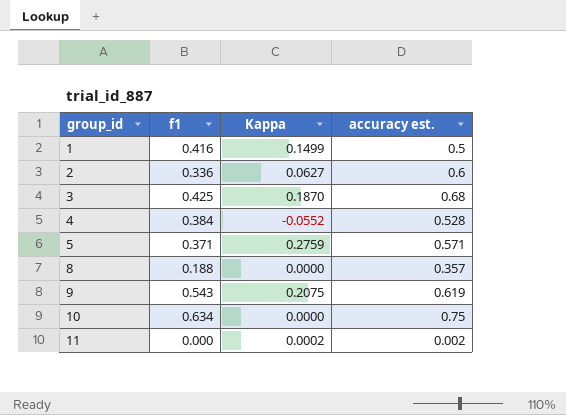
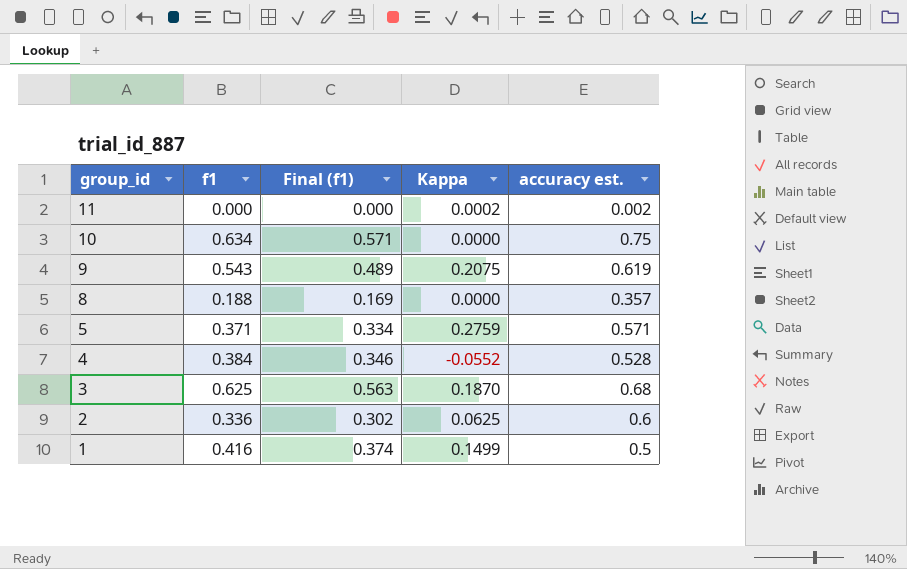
row order: group_id ascending -> group_id descending
column Final (f1) | formula: none -> [f1] * 0.9
3 | f1: 0.425 -> 0.625
2 | Kappa: 0.0627 -> 0.0625

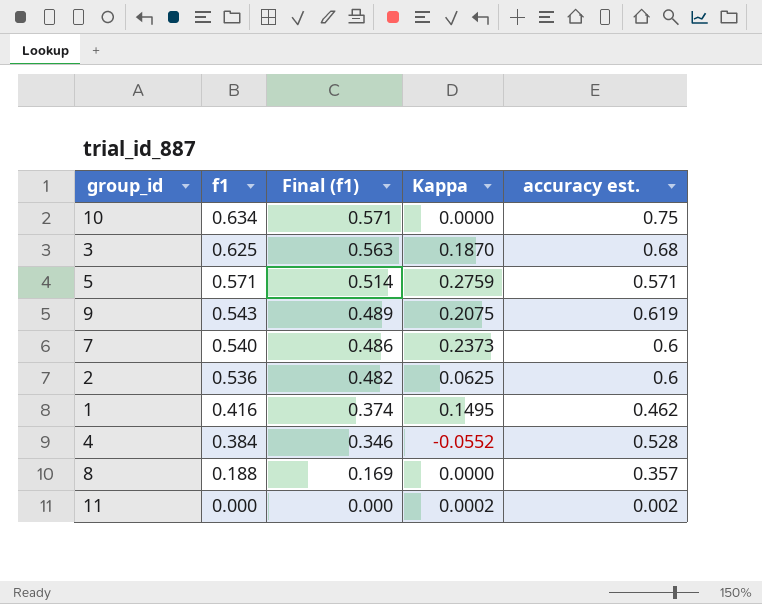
row order: group_id descending -> f1 descending
5 | f1: 0.371 -> 0.571
5 | Final (f1): 0.334 -> 0.514
row 7: none -> 0.540 | 0.486 | 0.2373 | 0.6
2 | f1: 0.336 -> 0.536
2 | Final (f1): 0.302 -> 0.482
1 | Kappa: 0.1499 -> 0.1495
1 | accuracy est.: 0.5 -> 0.462

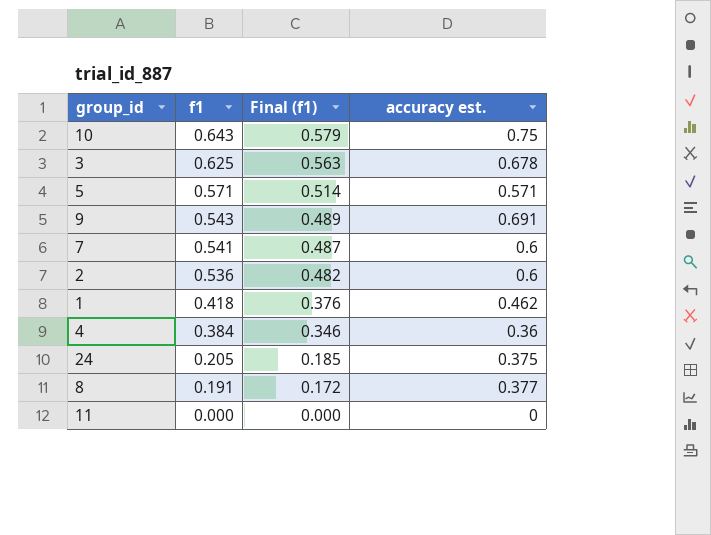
column Kappa | position: 4 -> none
10 | f1: 0.634 -> 0.643
10 | Final (f1): 0.571 -> 0.579
3 | accuracy est.: 0.68 -> 0.678
9 | accuracy est.: 0.619 -> 0.691
7 | f1: 0.540 -> 0.541
7 | Final (f1): 0.486 -> 0.487
1 | f1: 0.416 -> 0.418
1 | Final (f1): 0.374 -> 0.376
4 | accuracy est.: 0.528 -> 0.36
row 24: none -> 0.205 | 0.185 | 0.375
8 | f1: 0.188 -> 0.191
8 | Final (f1): 0.169 -> 0.172
8 | accuracy est.: 0.357 -> 0.377
11 | accuracy est.: 0.002 -> 0

